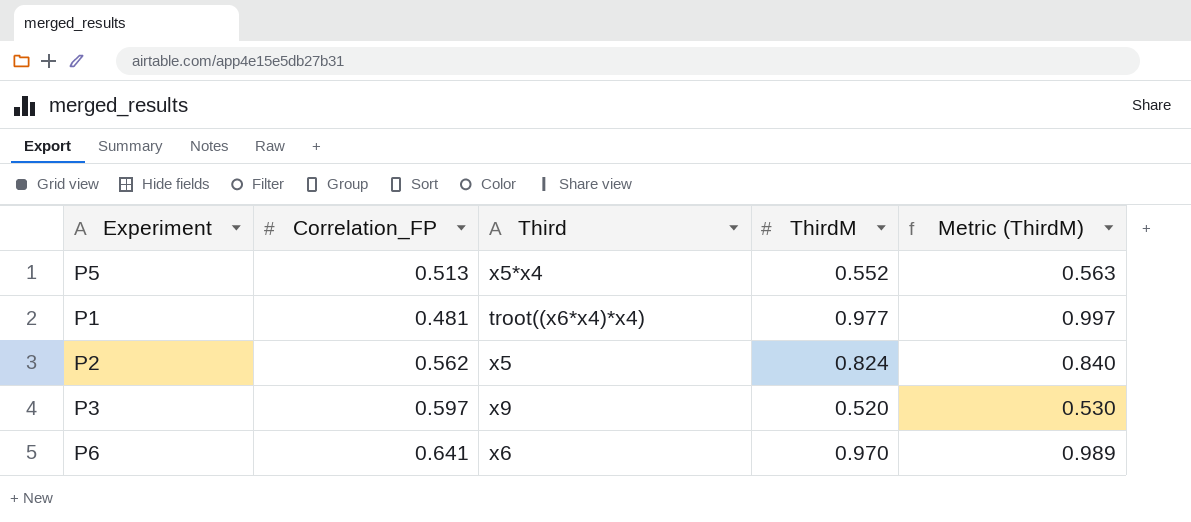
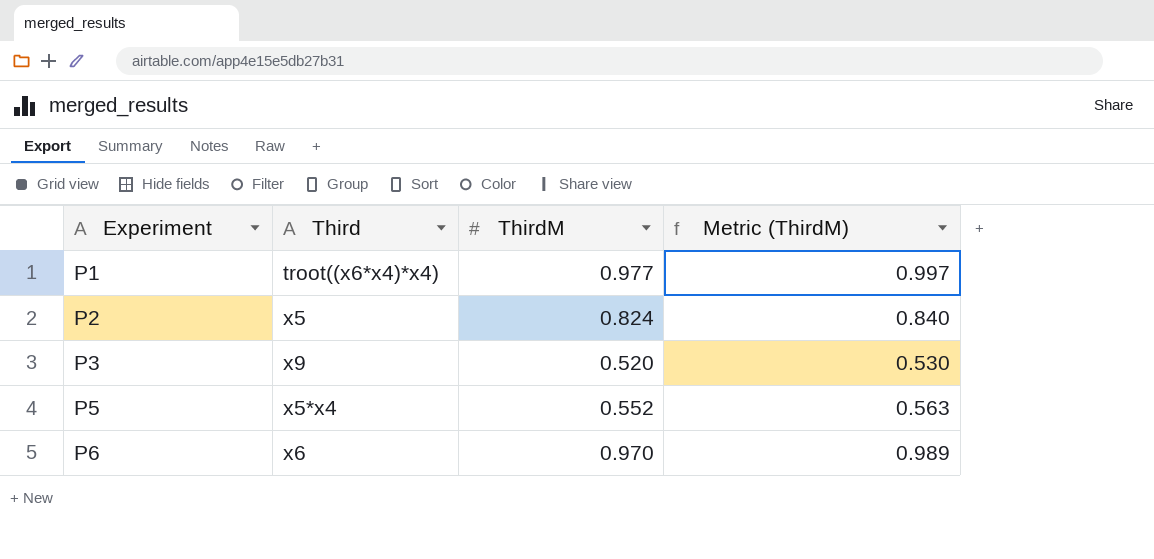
row order: none -> Experiment ascending
column Correlation_FP | position: 2 -> none

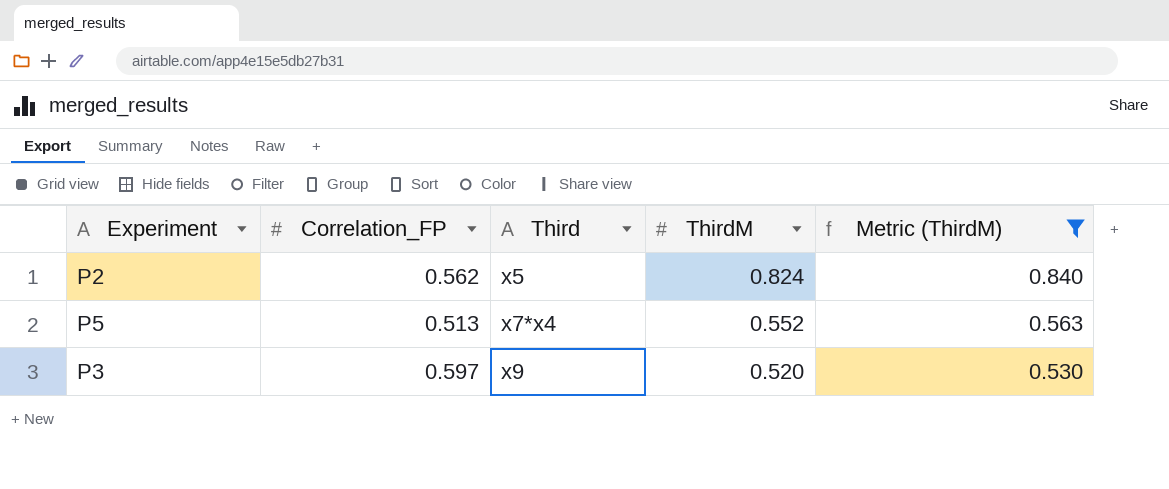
filter: none -> Metric (ThirdM) <= 0.840
row order: Experiment ascending -> Third ascending
column Correlation_FP | position: none -> 2
P5 | Third: x5*x4 -> x7*x4

